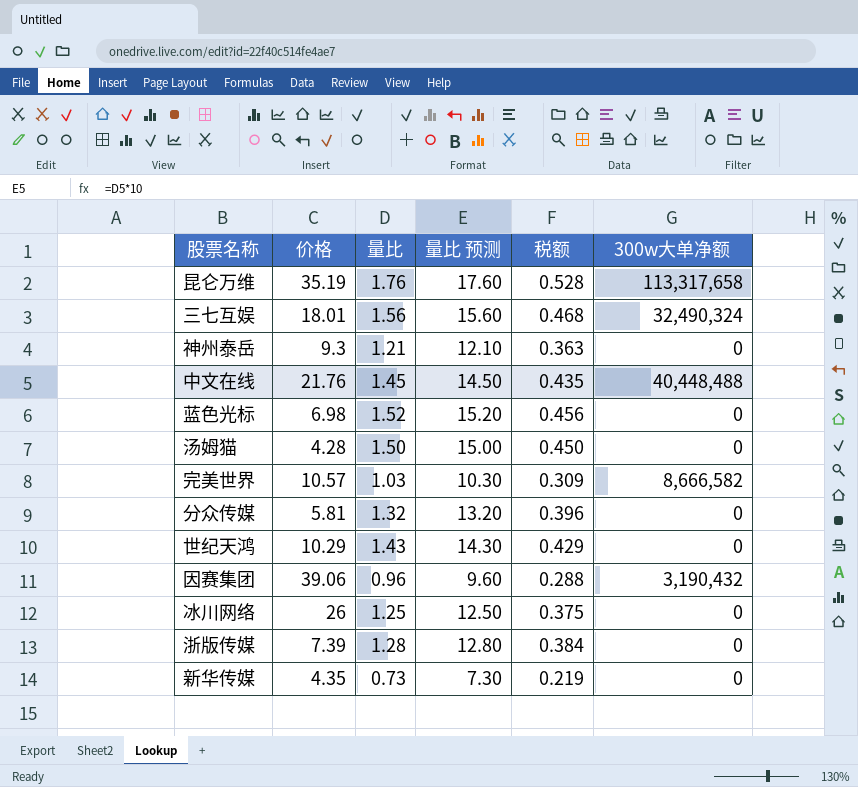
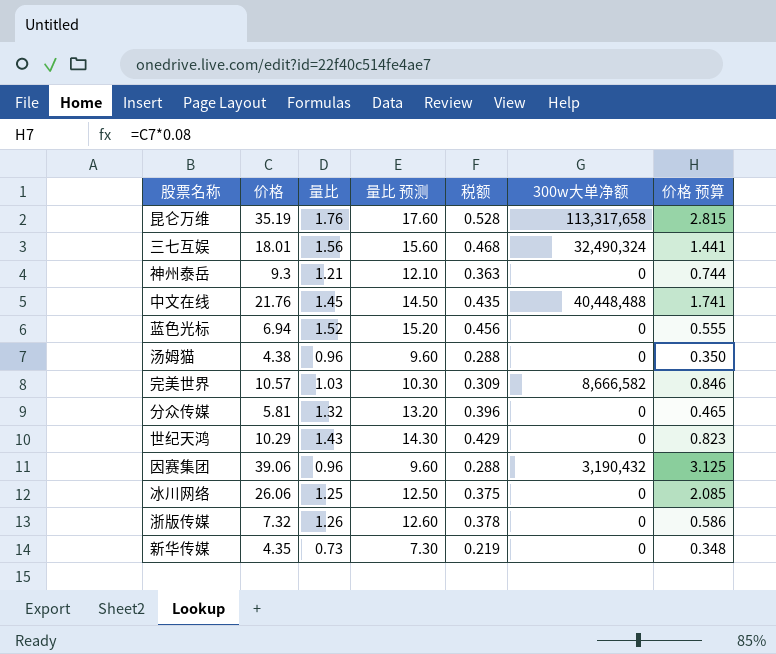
column 价格 预算 | formula: none -> [价格] * 0.08
蓝色光标 | 价格: 6.98 -> 6.94
汤姆猫 | 价格: 4.28 -> 4.38
汤姆猫 | 量比: 1.50 -> 0.96
汤姆猫 | 量比 预测: 15.00 -> 9.60
汤姆猫 | 税额: 0.450 -> 0.288
冰川网络 | 价格: 26 -> 26.06
浙版传媒 | 价格: 7.39 -> 7.32
浙版传媒 | 量比: 1.28 -> 1.26
浙版传媒 | 量比 预测: 12.80 -> 12.60
浙版传媒 | 税额: 0.384 -> 0.378

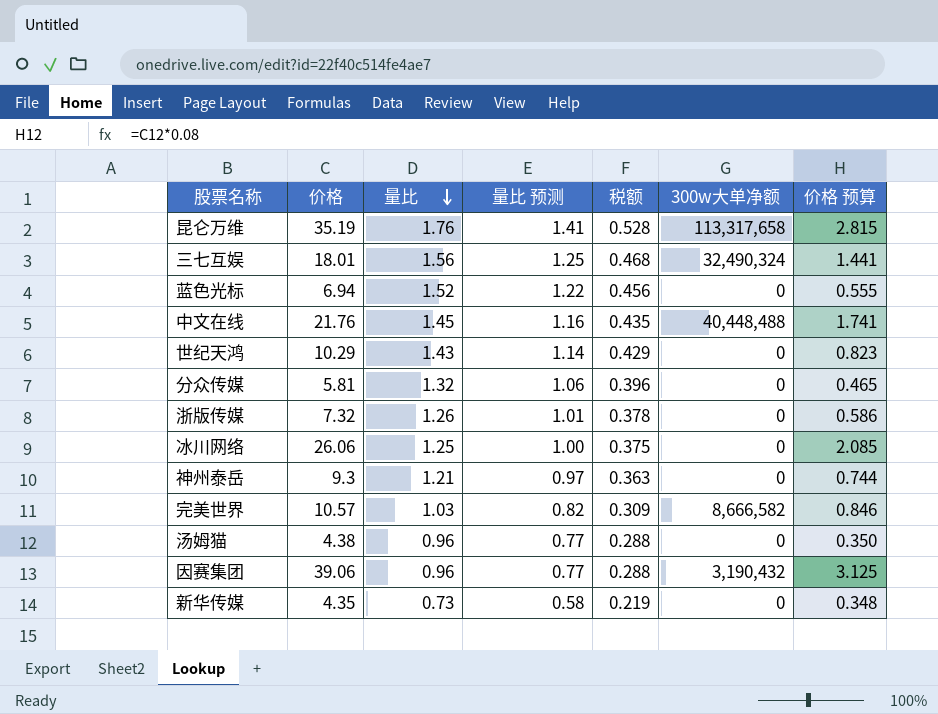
row order: none -> 量比 descending
column 量比 预测 | formula: [量比] * 10 -> [量比] * 0.8

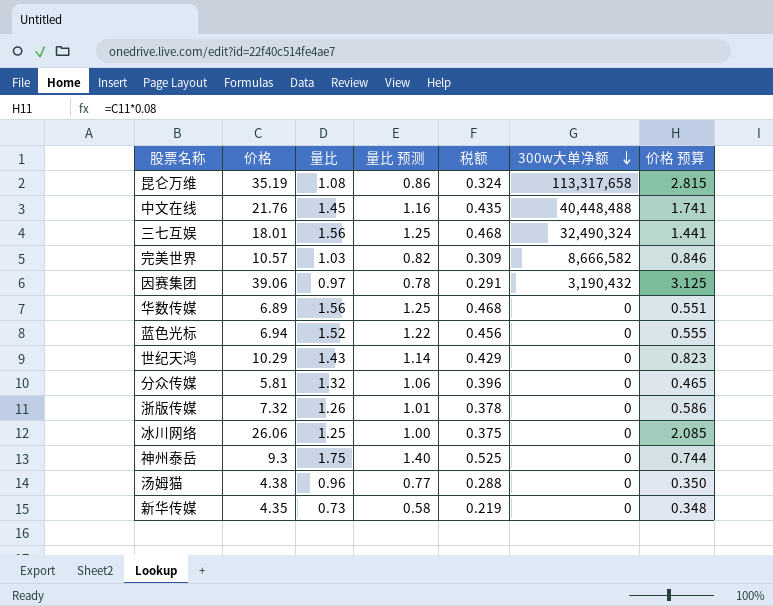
row order: 量比 descending -> 300w大单净额 descending
昆仑万维 | 量比: 1.76 -> 1.08
昆仑万维 | 量比 预测: 1.41 -> 0.86
昆仑万维 | 税额: 0.528 -> 0.324
因赛集团 | 量比: 0.96 -> 0.97
因赛集团 | 量比 预测: 0.77 -> 0.78
因赛集团 | 税额: 0.288 -> 0.291
row 华数传媒: none -> 6.89 | 1.56 | 1.25 | 0.468 | 0 | 0.551
神州泰岳 | 量比: 1.21 -> 1.75
神州泰岳 | 量比 预测: 0.97 -> 1.40
神州泰岳 | 税额: 0.363 -> 0.525

